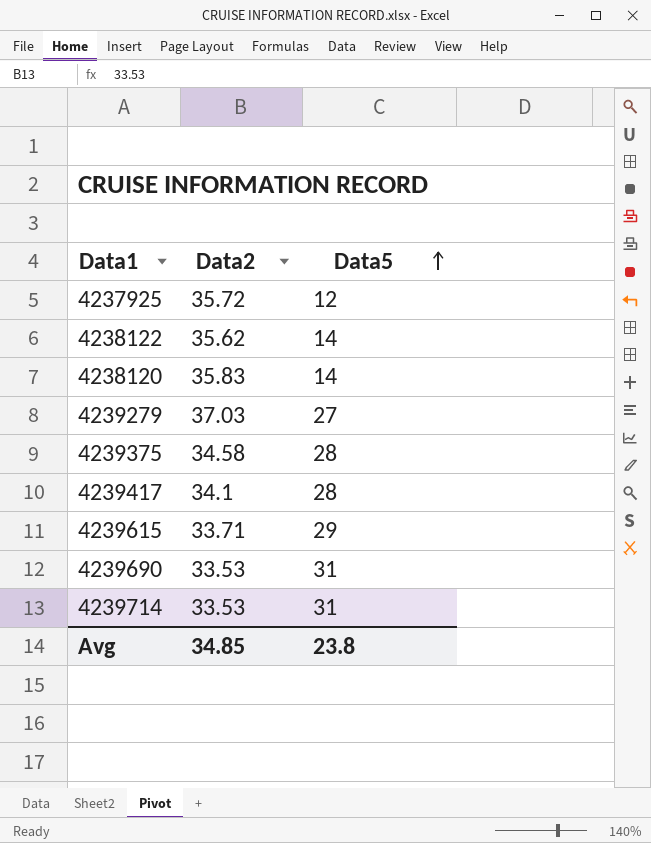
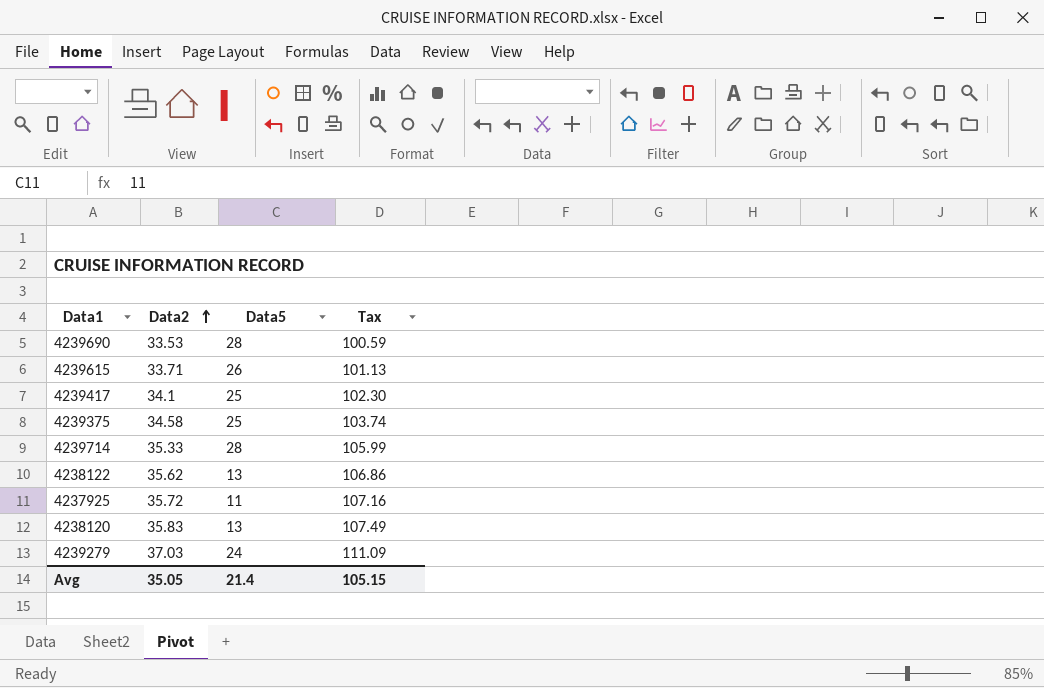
row order: Data5 ascending -> Data2 ascending
column Tax | formula: none -> [Data2] * 3
4239690 | Data5: 31 -> 28
4239615 | Data5: 29 -> 26
4239417 | Data5: 28 -> 25
4239375 | Data5: 28 -> 25
4239714 | Data2: 33.53 -> 35.33
4239714 | Data5: 31 -> 28
4238122 | Data5: 14 -> 13
4237925 | Data5: 12 -> 11
4238120 | Data5: 14 -> 13
4239279 | Data5: 27 -> 24
Avg | Data2: 34.85 -> 35.05
Avg | Data5: 23.8 -> 21.4

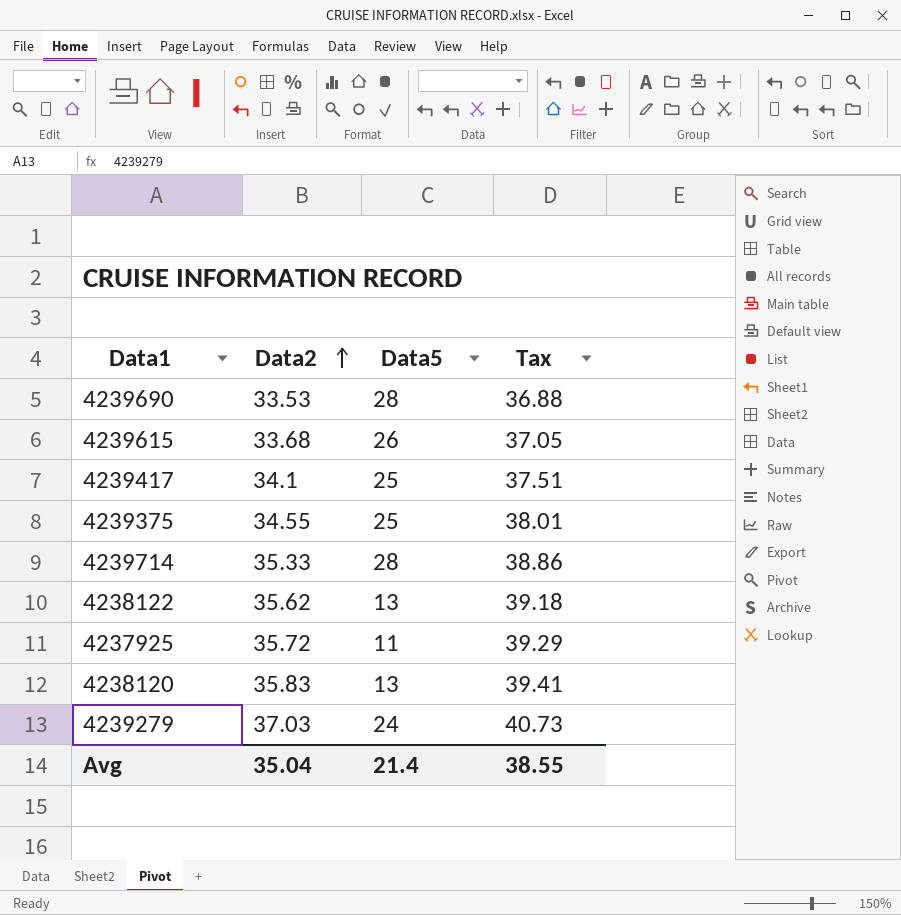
column Tax | formula: [Data2] * 3 -> [Data2] * 1.1
4239615 | Data2: 33.71 -> 33.68
4239375 | Data2: 34.58 -> 34.55
Avg | Data2: 35.05 -> 35.04
Avg | Tax: 105.15 -> 38.55

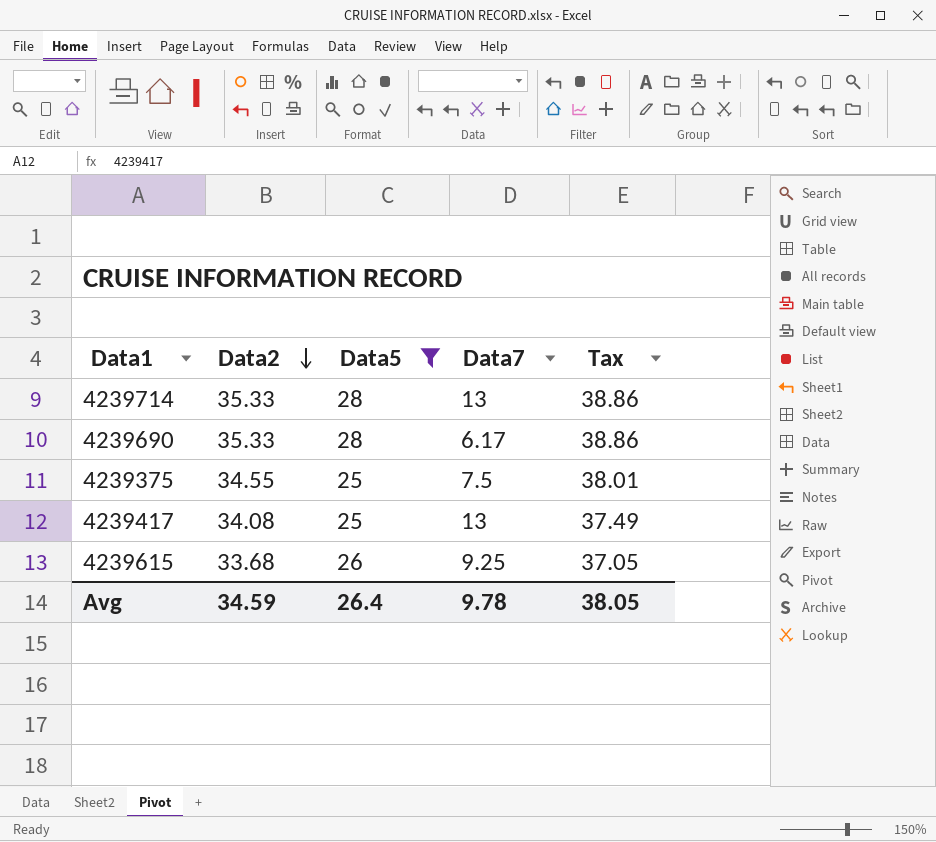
filter: none -> Data5 >= 25
row order: Data2 ascending -> Data2 descending
column Data7 | position: none -> 4
4239690 | Data2: 33.53 -> 35.33
4239690 | Tax: 36.88 -> 38.86
4239417 | Data2: 34.1 -> 34.08
4239417 | Tax: 37.51 -> 37.49
Avg | Data2: 35.04 -> 34.59
Avg | Data5: 21.4 -> 26.4
Avg | Tax: 38.55 -> 38.05

